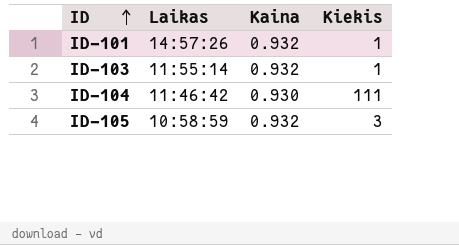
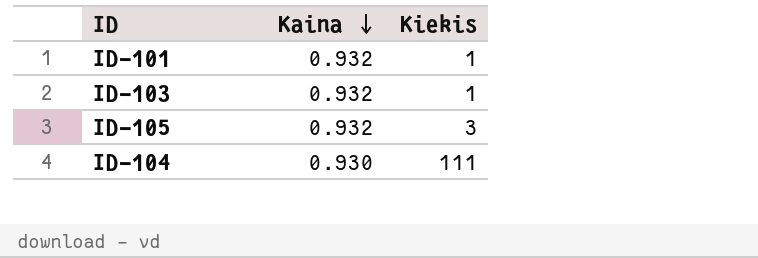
row order: ID ascending -> Kaina descending
column Laikas | position: 2 -> none

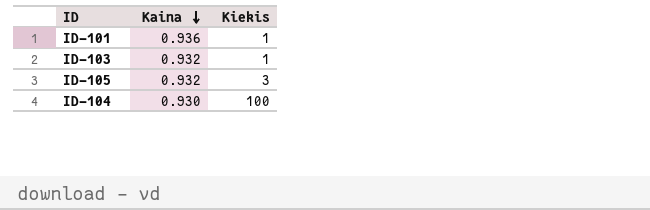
ID-101 | Kaina: 0.932 -> 0.936
ID-104 | Kiekis: 111 -> 100

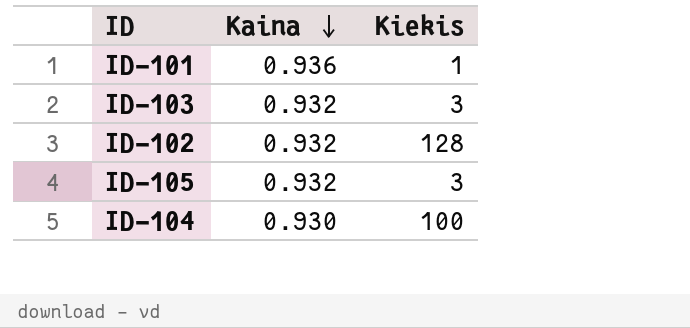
ID-103 | Kiekis: 1 -> 3
row ID-102: none -> 0.932 | 128

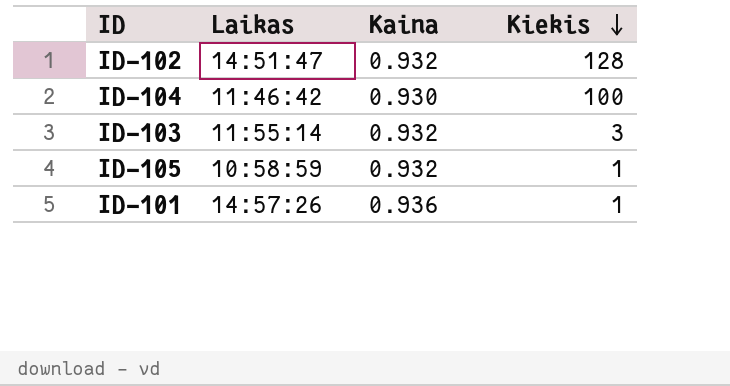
row order: Kaina descending -> Kiekis descending
column Laikas | position: none -> 2
ID-105 | Kiekis: 3 -> 1

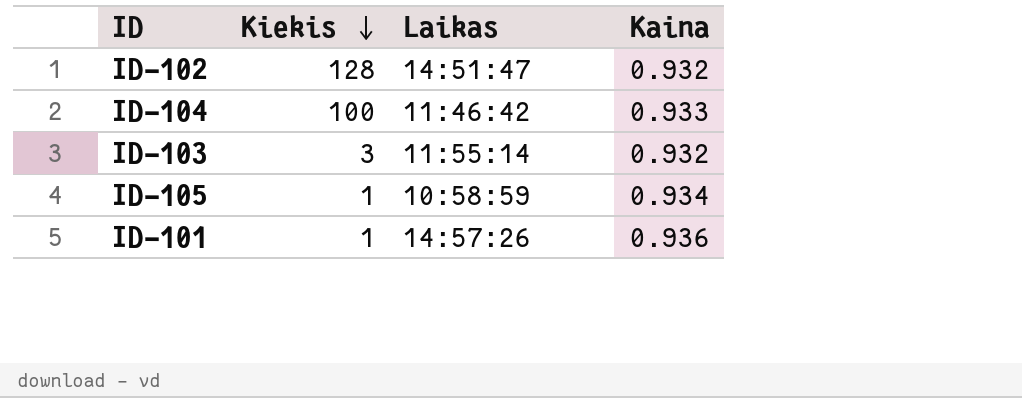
column Kiekis | position: 4 -> 2
ID-104 | Kaina: 0.930 -> 0.933
ID-105 | Kaina: 0.932 -> 0.934

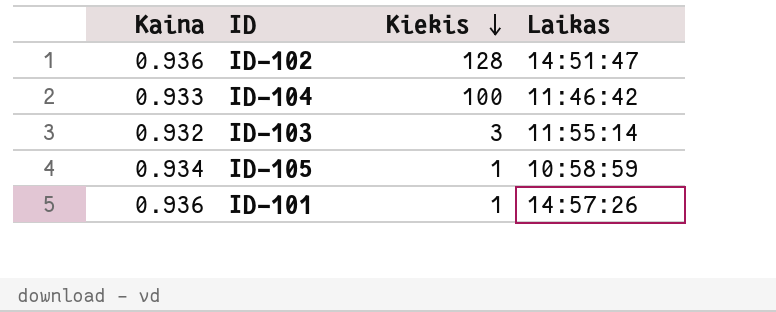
column Kaina | position: 4 -> 1
ID-102 | Kaina: 0.932 -> 0.936

